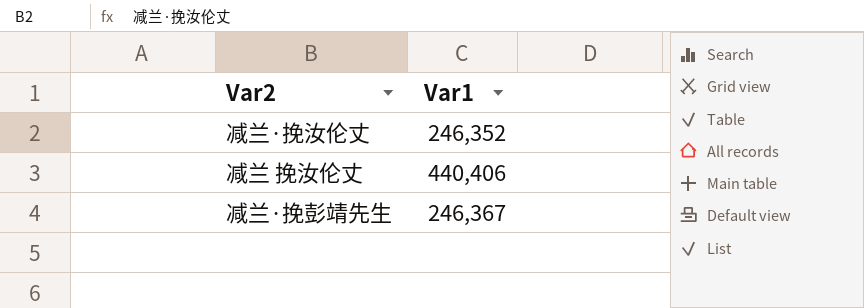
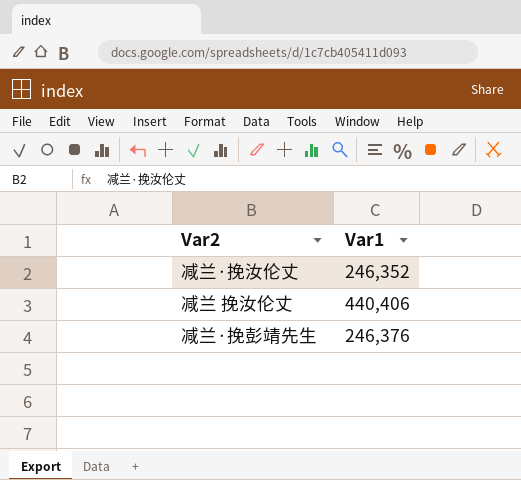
减兰·挽彭靖先生 | Var1: 246,367 -> 246,376

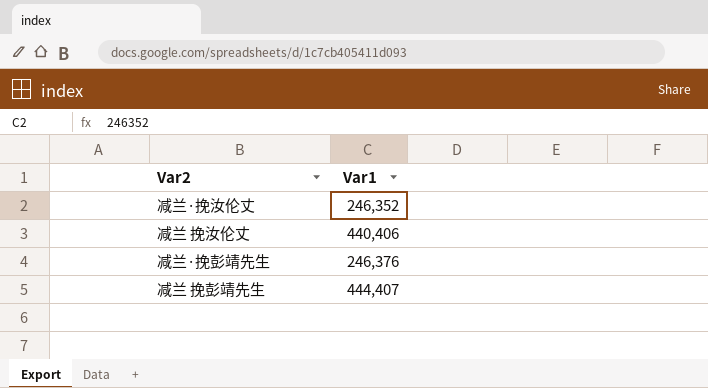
row 减兰 挽彭靖先生: none -> 444,407

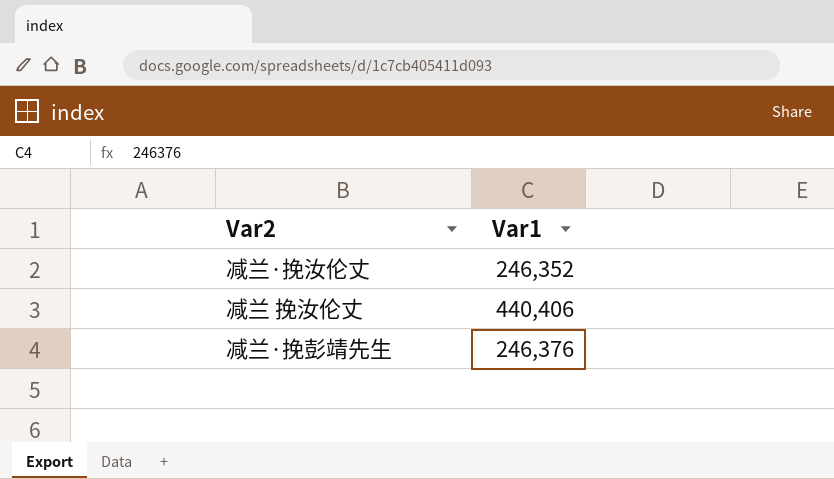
row 减兰 挽彭靖先生: 444,407 -> none

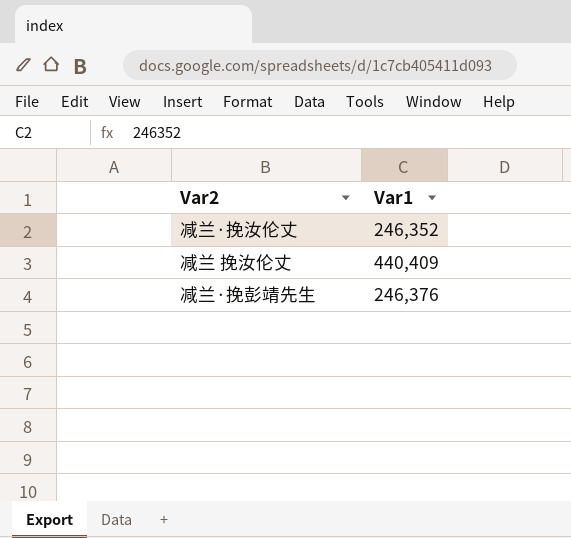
减兰 挽汝伦丈 | Var1: 440,406 -> 440,409

